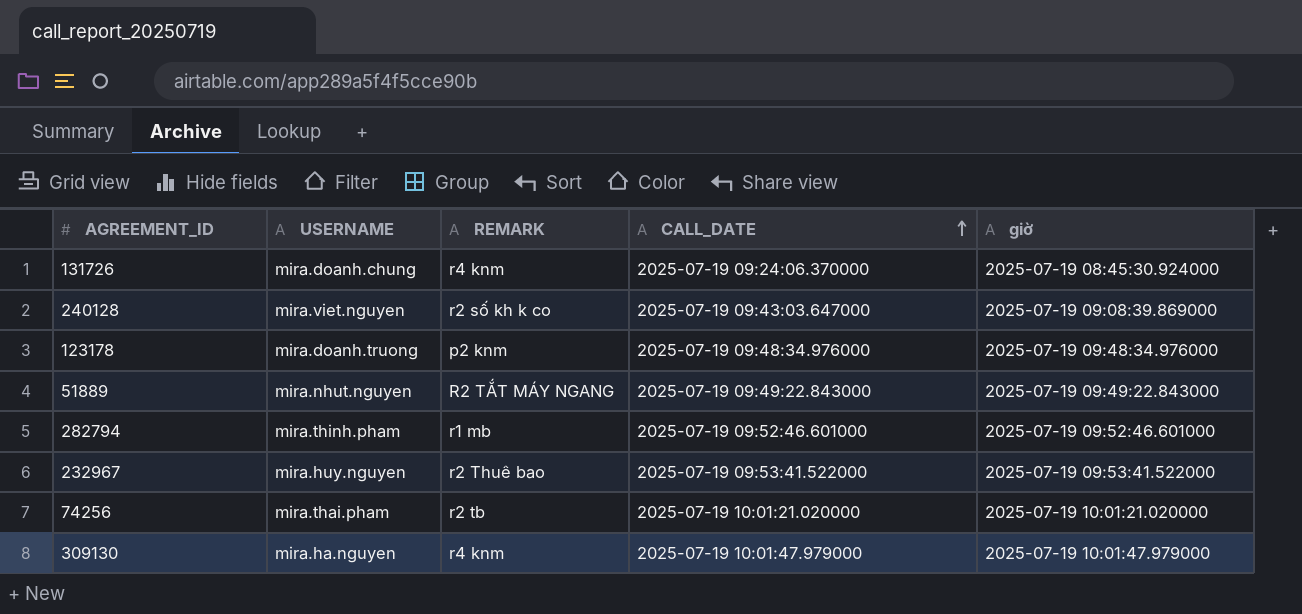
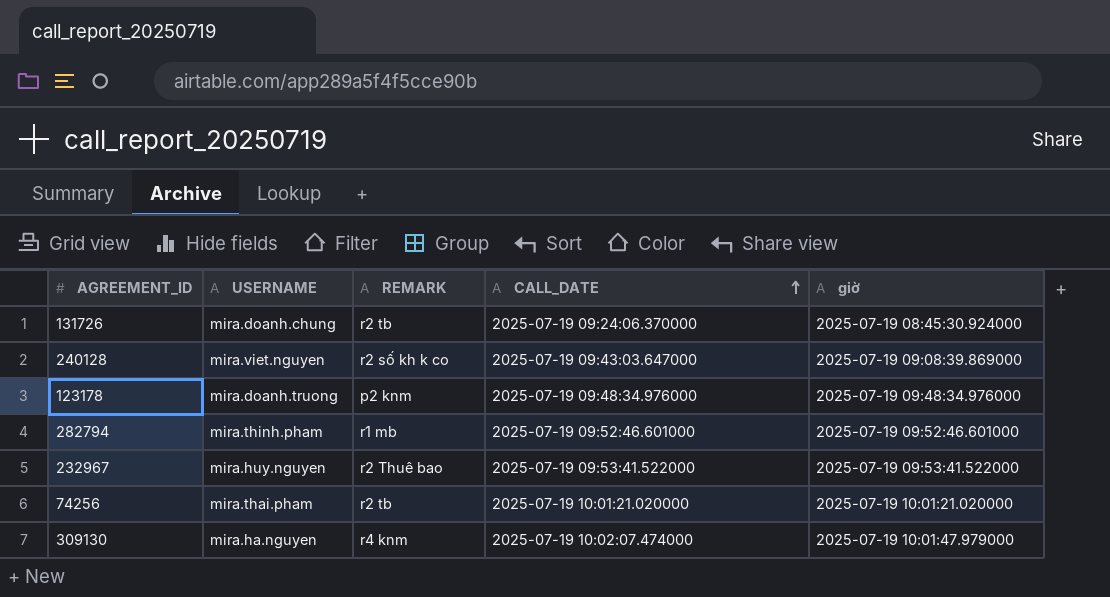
row 51889: mira.nhut.nguyen | R2 TẮT MÁY NGANG | 2025-07-19 09:49:22.843000 | 2025-07-19 09:49:22.843000 -> none
131726 | REMARK: r4 knm -> r2 tb
309130 | CALL_DATE: 2025-07-19 10:01:47.979000 -> 2025-07-19 10:02:07.474000

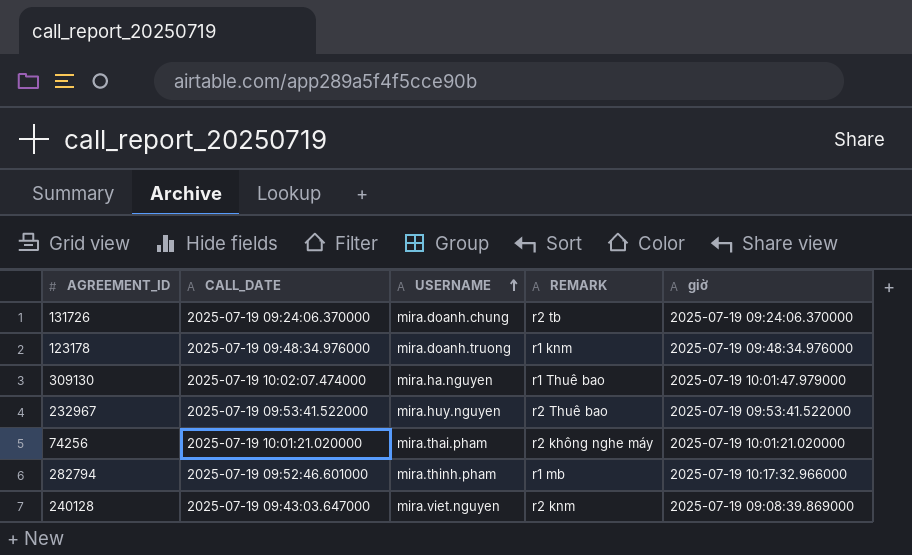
row order: CALL_DATE ascending -> USERNAME ascending
column CALL_DATE | position: 4 -> 2
131726 | giờ: 2025-07-19 08:45:30.924000 -> 2025-07-19 09:24:06.370000
123178 | REMARK: p2 knm -> r1 knm
309130 | REMARK: r4 knm -> r1 Thuê bao
74256 | REMARK: r2 tb -> r2 không nghe máy
282794 | giờ: 2025-07-19 09:52:46.601000 -> 2025-07-19 10:17:32.966000
240128 | REMARK: r2 số kh k co -> r2 knm

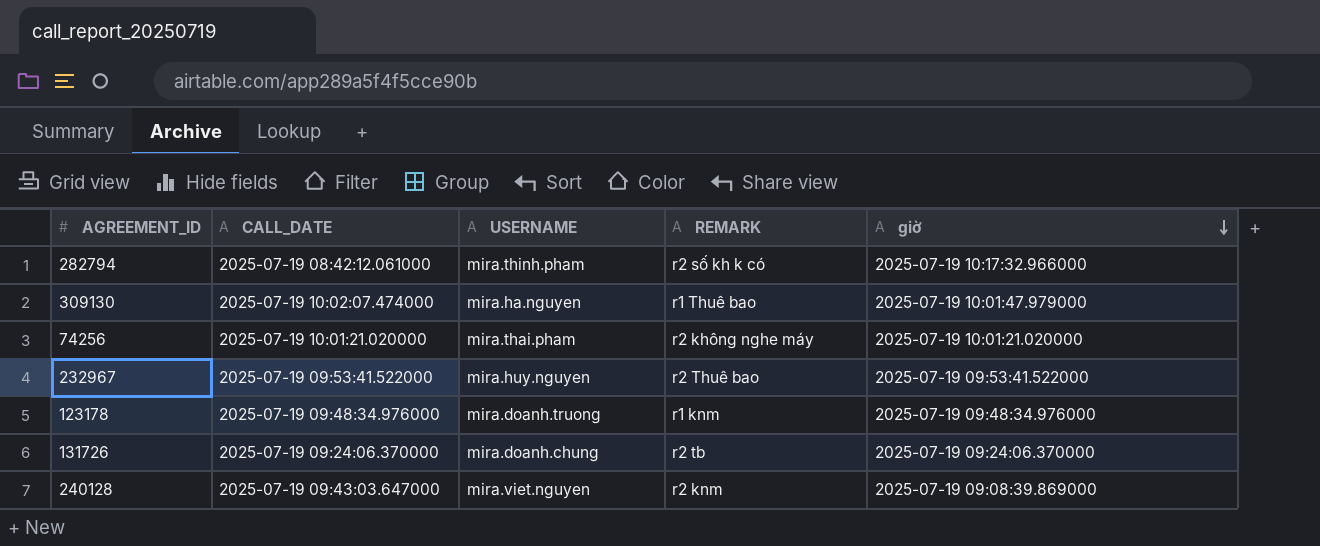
row order: USERNAME ascending -> giờ descending
282794 | CALL_DATE: 2025-07-19 09:52:46.601000 -> 2025-07-19 08:42:12.061000
282794 | REMARK: r1 mb -> r2 số kh k có

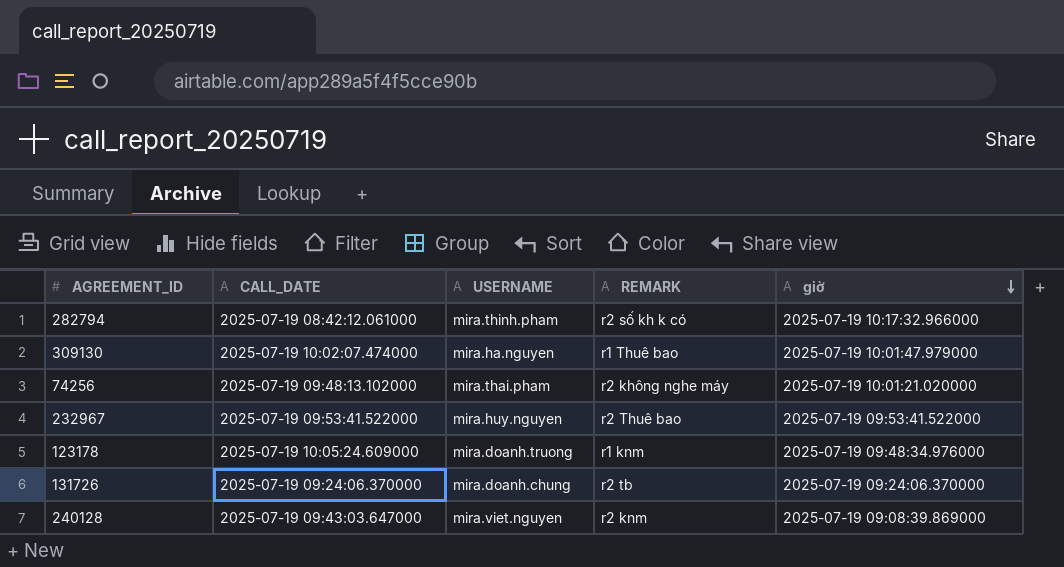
74256 | CALL_DATE: 2025-07-19 10:01:21.020000 -> 2025-07-19 09:48:13.102000
123178 | CALL_DATE: 2025-07-19 09:48:34.976000 -> 2025-07-19 10:05:24.609000

